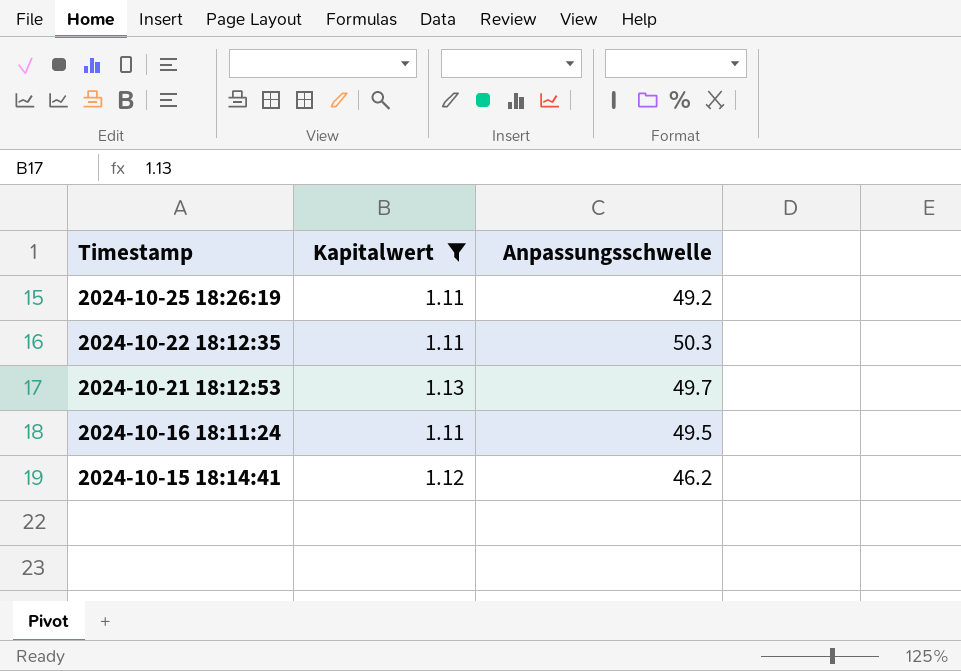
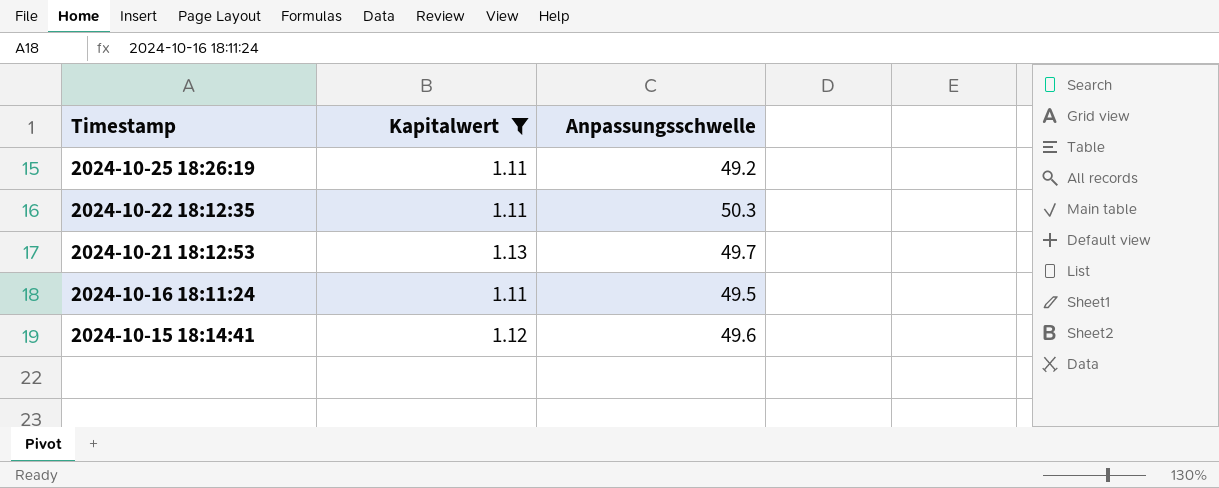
2024-10-15 18:14:41 | Anpassungsschwelle: 46.2 -> 49.6

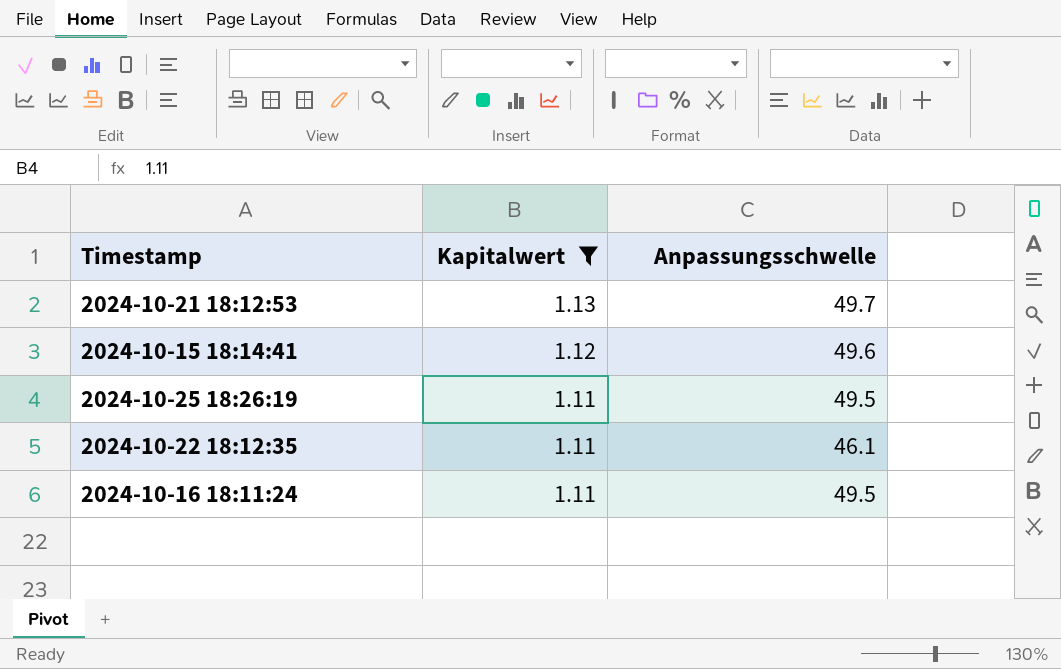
row order: Timestamp descending -> Kapitalwert descending
2024-10-25 18:26:19 | Anpassungsschwelle: 49.2 -> 49.5
2024-10-22 18:12:35 | Anpassungsschwelle: 50.3 -> 46.1

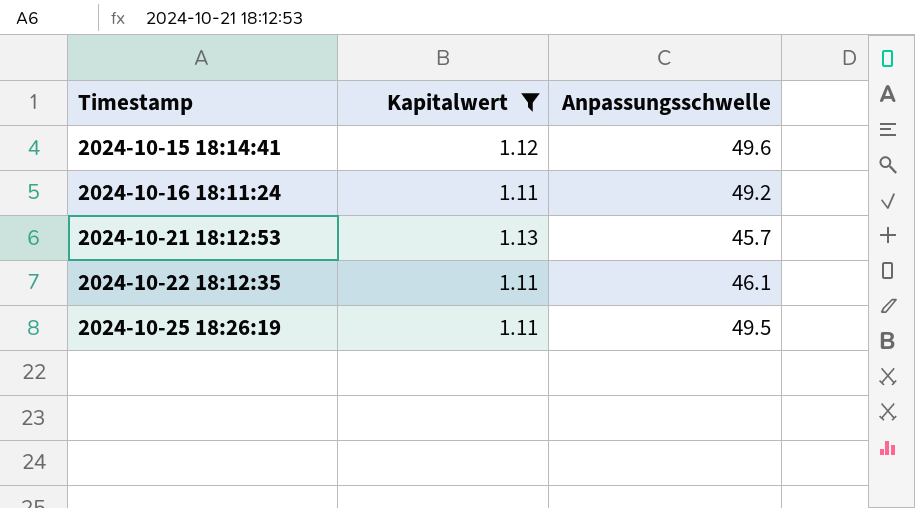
row order: Kapitalwert descending -> Timestamp ascending
2024-10-16 18:11:24 | Anpassungsschwelle: 49.5 -> 49.2
2024-10-21 18:12:53 | Anpassungsschwelle: 49.7 -> 45.7

